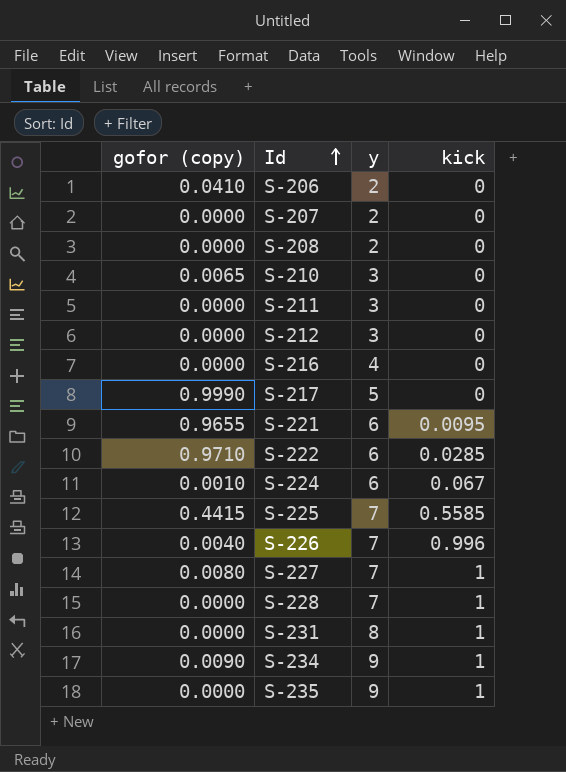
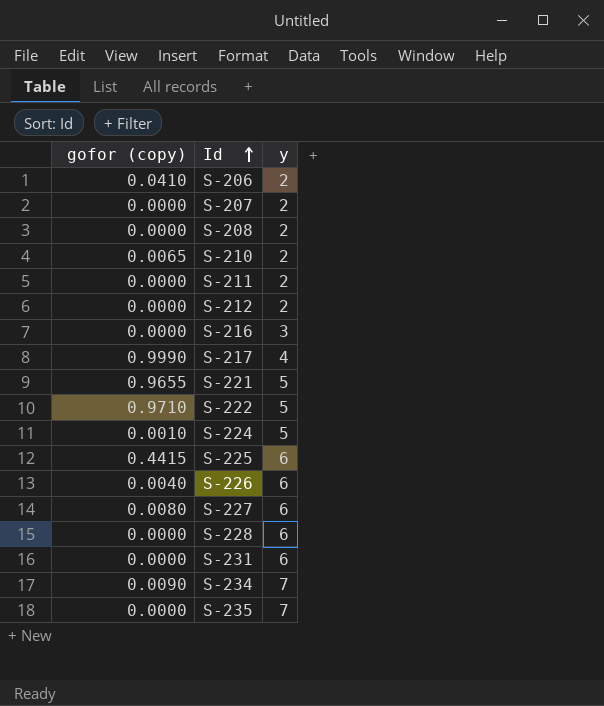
column kick | position: 4 -> none
S-210 | y: 3 -> 2
S-211 | y: 3 -> 2
S-212 | y: 3 -> 2
S-216 | y: 4 -> 3
S-217 | y: 5 -> 4
S-221 | y: 6 -> 5
S-222 | y: 6 -> 5
S-224 | y: 6 -> 5
S-225 | y: 7 -> 6
S-226 | y: 7 -> 6
S-227 | y: 7 -> 6
S-228 | y: 7 -> 6
S-231 | y: 8 -> 6
S-234 | y: 9 -> 7
S-235 | y: 9 -> 7

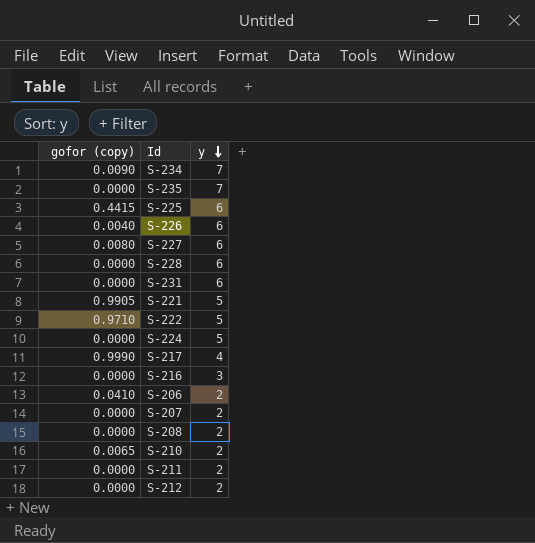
row order: Id ascending -> y descending
S-221 | gofor (copy): 0.9655 -> 0.9905
S-224 | gofor (copy): 0.0010 -> 0.0000

